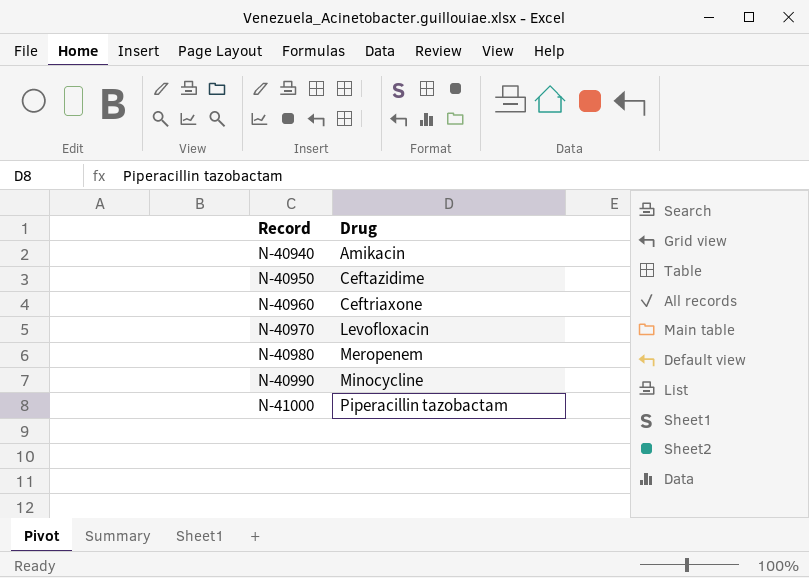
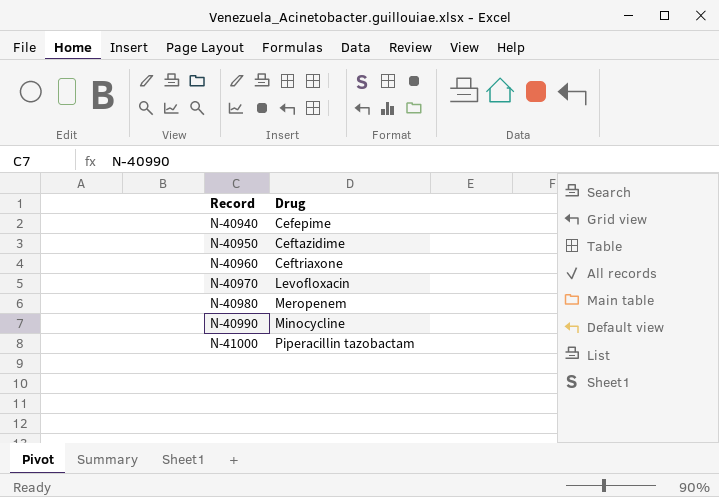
N-40940 | Drug: Amikacin -> Cefepime

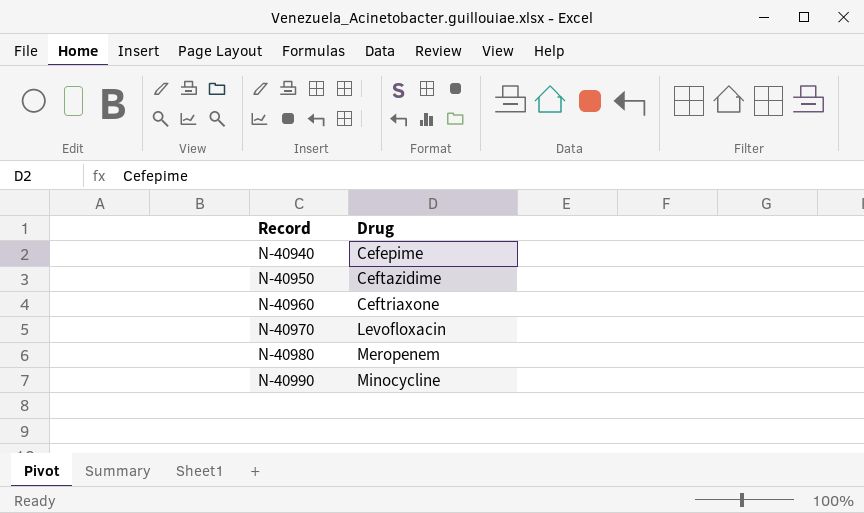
row N-41000: Piperacillin tazobactam -> none

